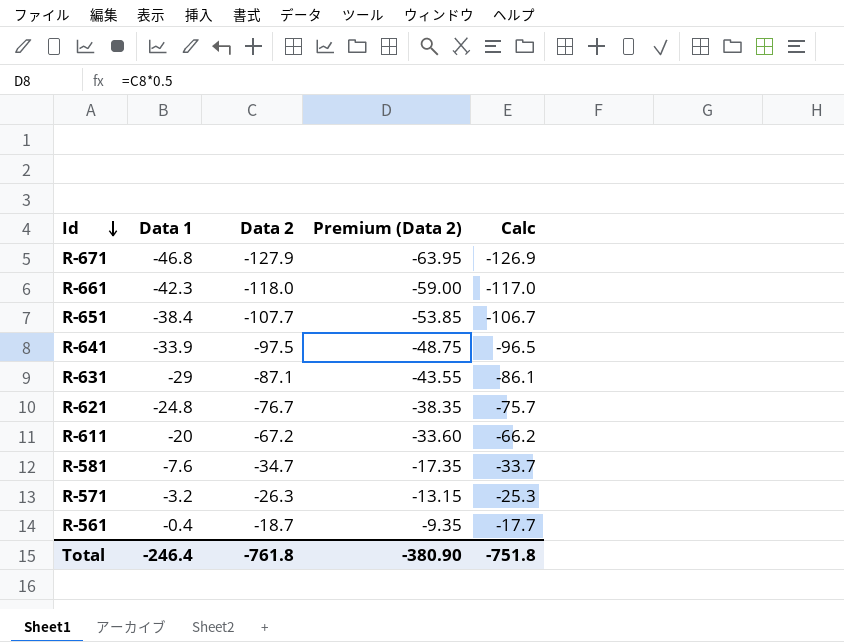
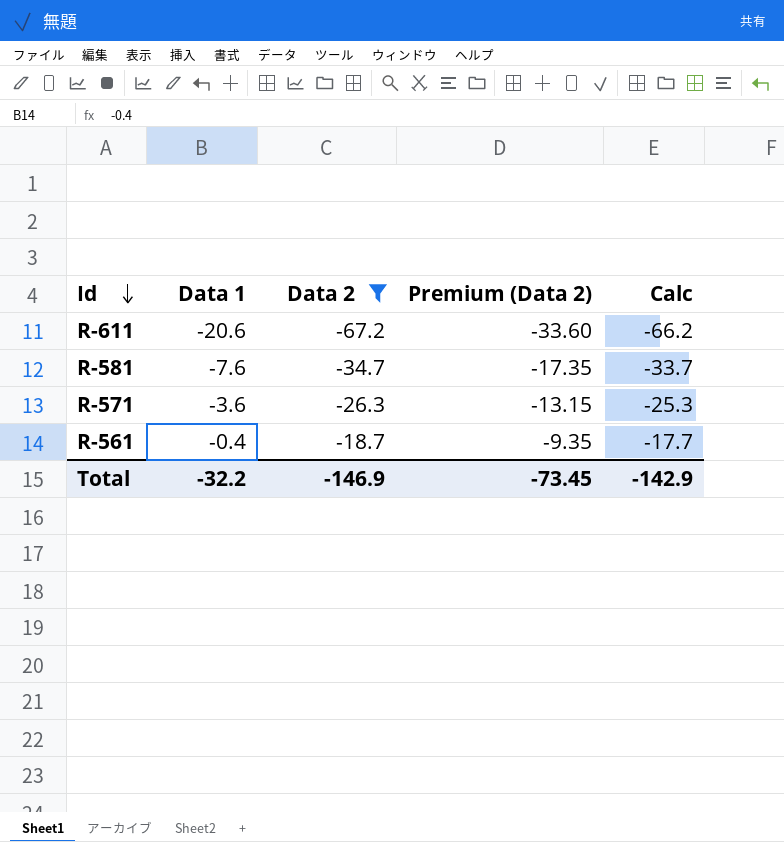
filter: none -> Data 2 >= -67.2
R-611 | Data 1: -20 -> -20.6
R-571 | Data 1: -3.2 -> -3.6
Total | Data 1: -246.4 -> -32.2
Total | Data 2: -761.8 -> -146.9
Total | Premium (Data 2): -380.90 -> -73.45
Total | Calc: -751.8 -> -142.9

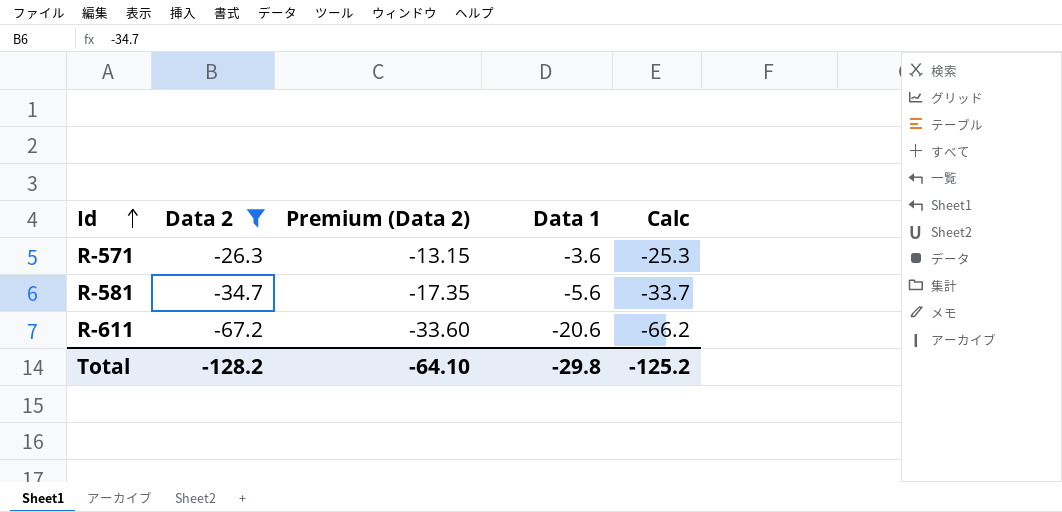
row order: Id descending -> Id ascending
column Data 1 | position: 2 -> 4
row R-561: -0.4 | -18.7 | -9.35 | -17.7 -> none
R-581 | Data 1: -7.6 -> -5.6
Total | Data 2: -146.9 -> -128.2
Total | Premium (Data 2): -73.45 -> -64.10
Total | Data 1: -32.2 -> -29.8
Total | Calc: -142.9 -> -125.2

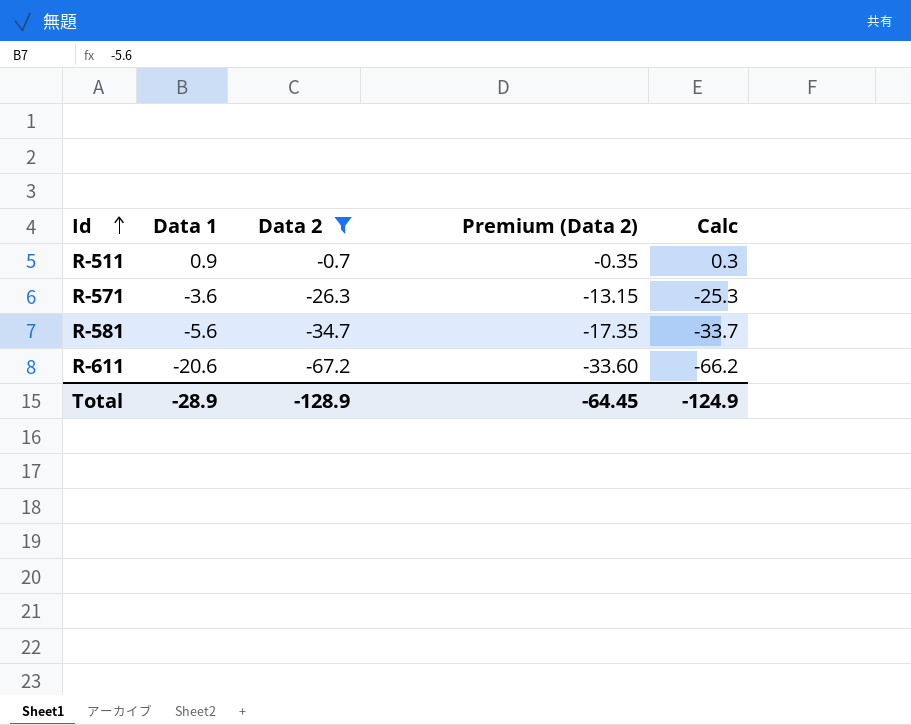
column Data 1 | position: 4 -> 2
row R-511: none -> 0.9 | -0.7 | -0.35 | 0.3
Total | Data 1: -29.8 -> -28.9
Total | Data 2: -128.2 -> -128.9
Total | Premium (Data 2): -64.10 -> -64.45
Total | Calc: -125.2 -> -124.9

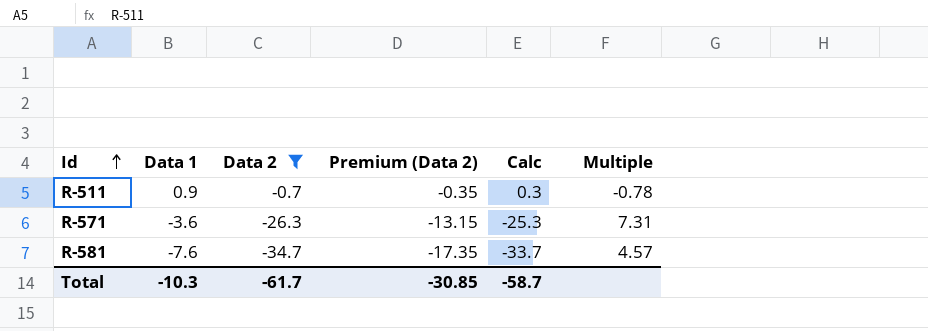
column Multiple | formula: none -> [Data 2] / [Data 1]
row R-611: -20.6 | -67.2 | -33.60 | -66.2 -> none
R-581 | Data 1: -5.6 -> -7.6
Total | Data 1: -28.9 -> -10.3
Total | Data 2: -128.9 -> -61.7
Total | Premium (Data 2): -64.45 -> -30.85
Total | Calc: -124.9 -> -58.7

